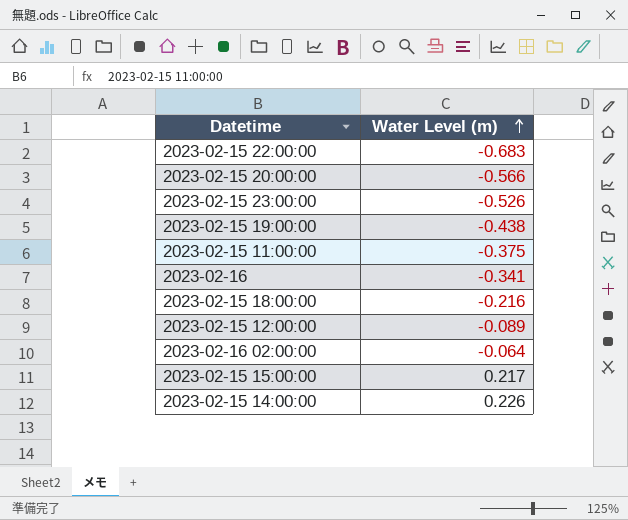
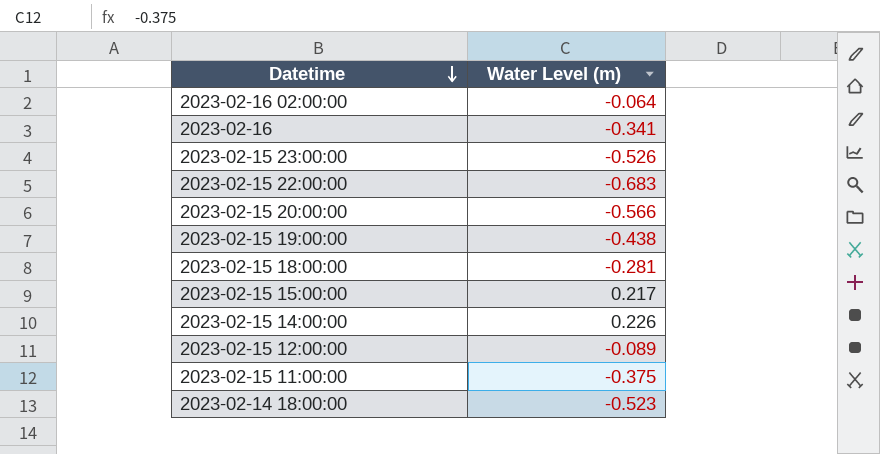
row order: Water Level (m) ascending -> Datetime descending
2023-02-15 18:00:00 | Water Level (m): -0.216 -> -0.281
row 2023-02-14 18:00:00: none -> -0.523

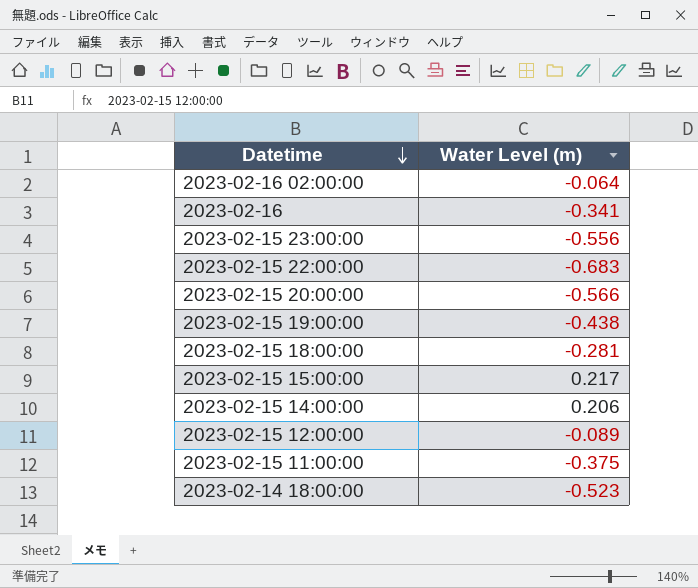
2023-02-15 23:00:00 | Water Level (m): -0.526 -> -0.556
2023-02-15 14:00:00 | Water Level (m): 0.226 -> 0.206

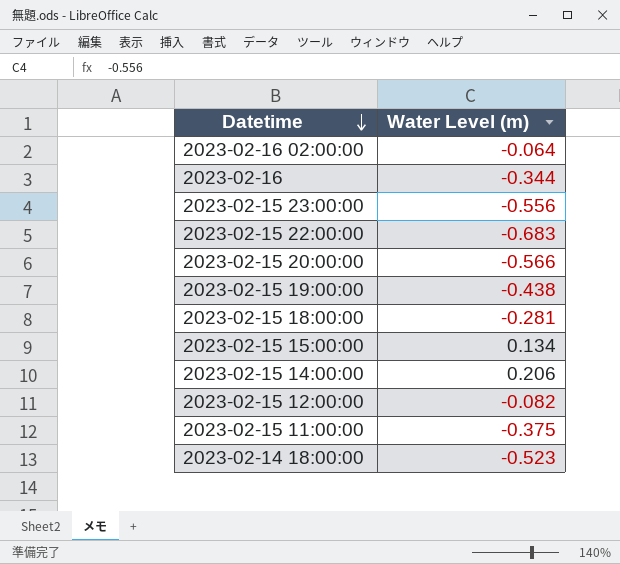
2023-02-16 | Water Level (m): -0.341 -> -0.344
2023-02-15 15:00:00 | Water Level (m): 0.217 -> 0.134
2023-02-15 12:00:00 | Water Level (m): -0.089 -> -0.082

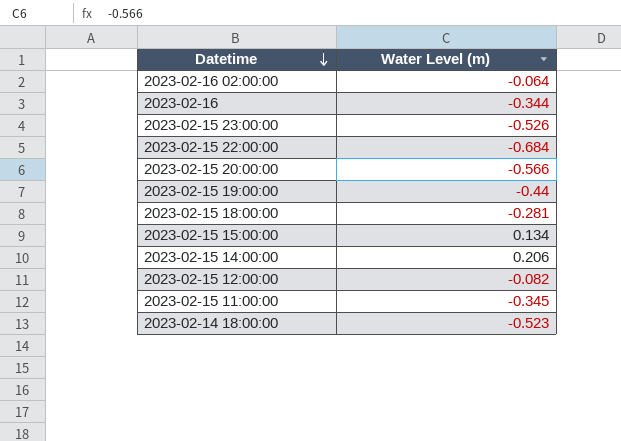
2023-02-15 23:00:00 | Water Level (m): -0.556 -> -0.526
2023-02-15 22:00:00 | Water Level (m): -0.683 -> -0.684
2023-02-15 19:00:00 | Water Level (m): -0.438 -> -0.44
2023-02-15 11:00:00 | Water Level (m): -0.375 -> -0.345

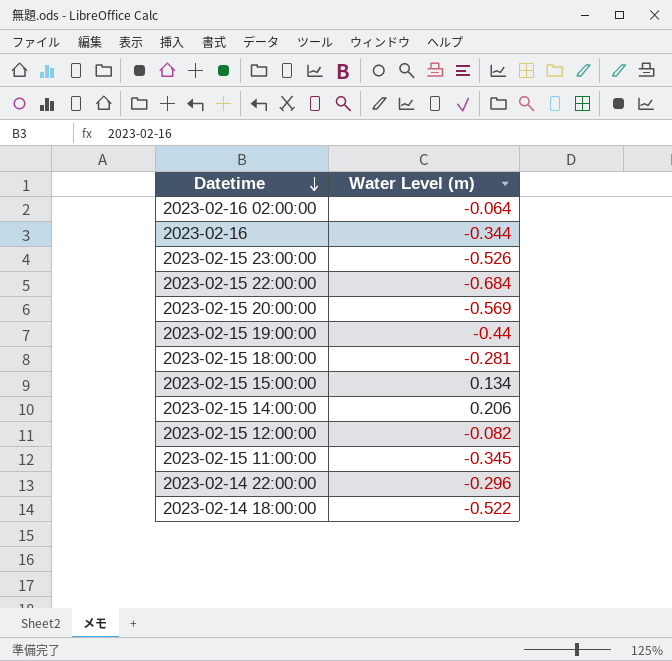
2023-02-15 20:00:00 | Water Level (m): -0.566 -> -0.569
row 2023-02-14 22:00:00: none -> -0.296
2023-02-14 18:00:00 | Water Level (m): -0.523 -> -0.522

